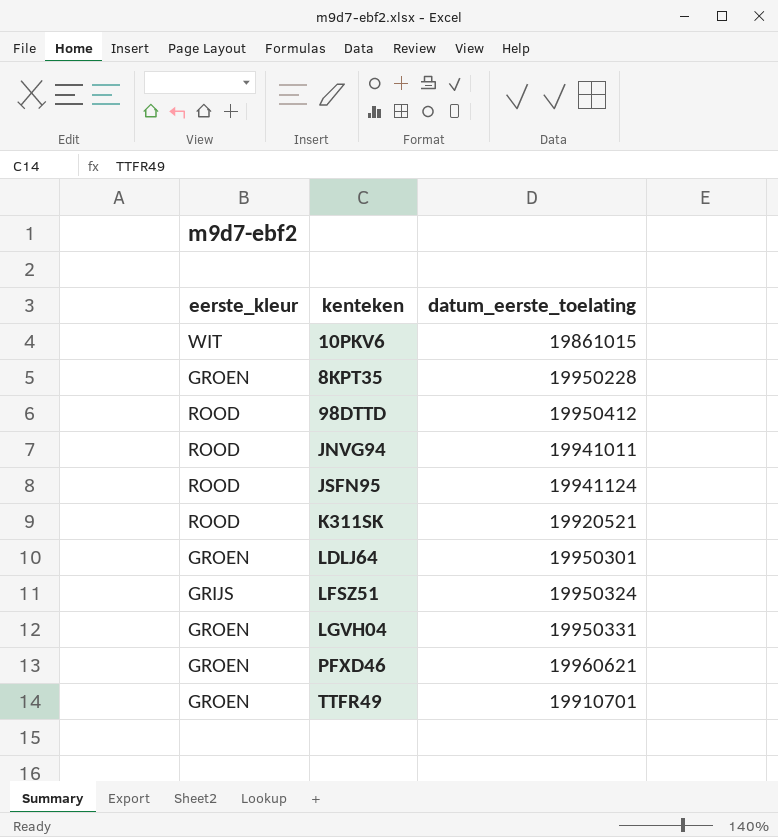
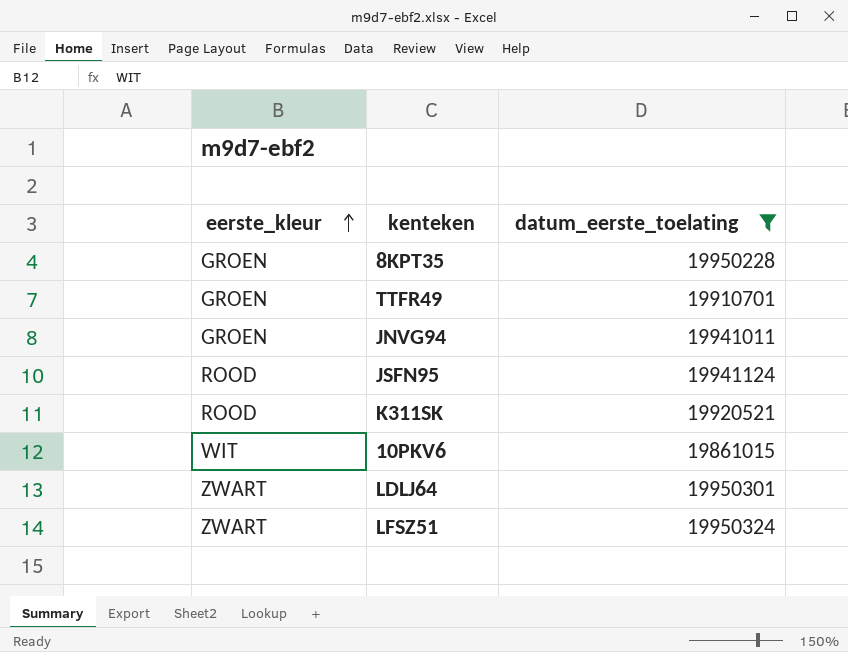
filter: none -> datum_eerste_toelating <= 19950324
row order: none -> eerste_kleur ascending
JNVG94 | eerste_kleur: ROOD -> GROEN
LDLJ64 | eerste_kleur: GROEN -> ZWART
LFSZ51 | eerste_kleur: GRIJS -> ZWART

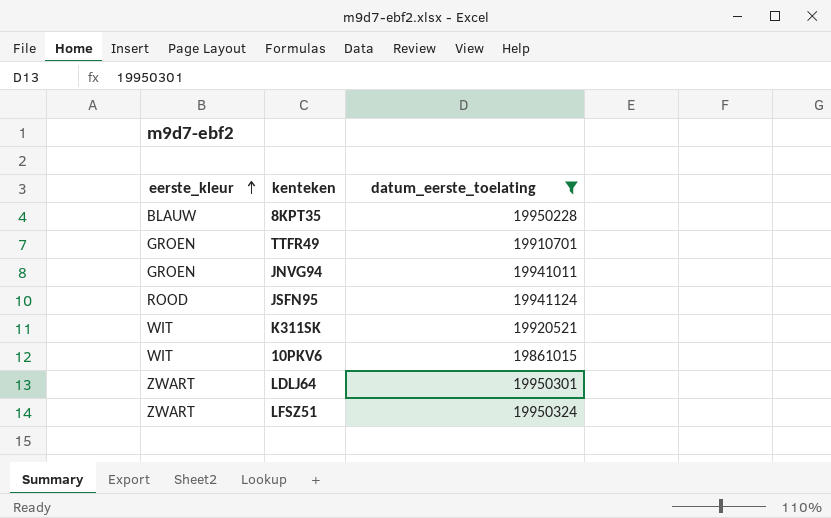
8KPT35 | eerste_kleur: GROEN -> BLAUW
K311SK | eerste_kleur: ROOD -> WIT

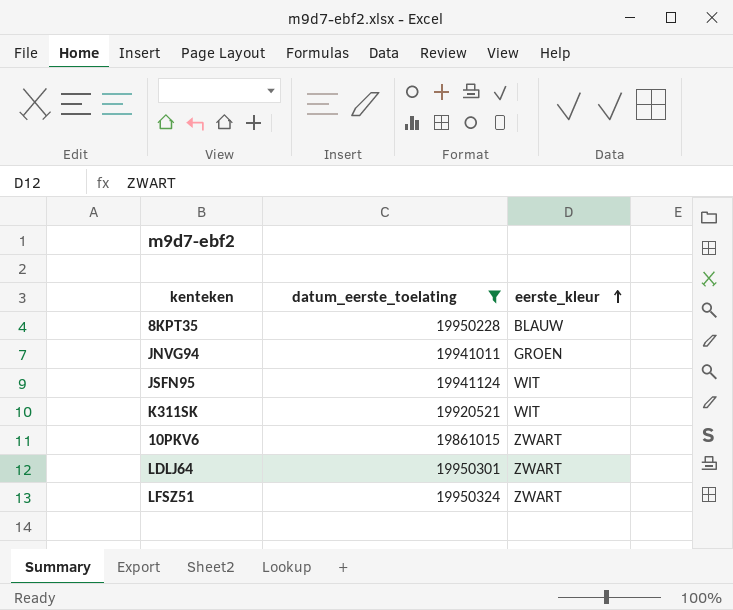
column eerste_kleur | position: 1 -> 3
row TTFR49: GROEN | 19910701 -> none
JSFN95 | eerste_kleur: ROOD -> WIT
10PKV6 | eerste_kleur: WIT -> ZWART

